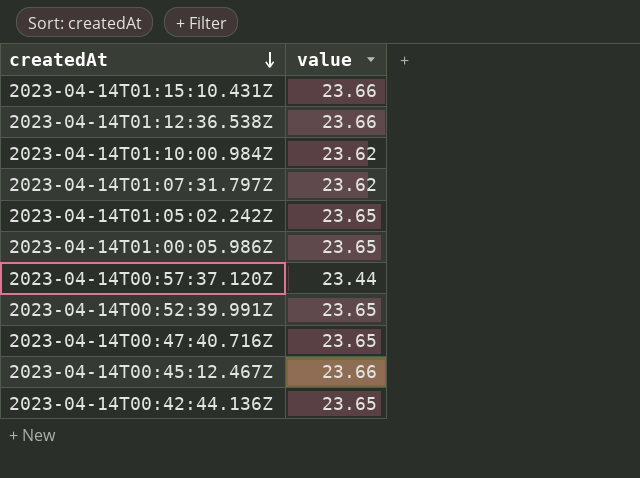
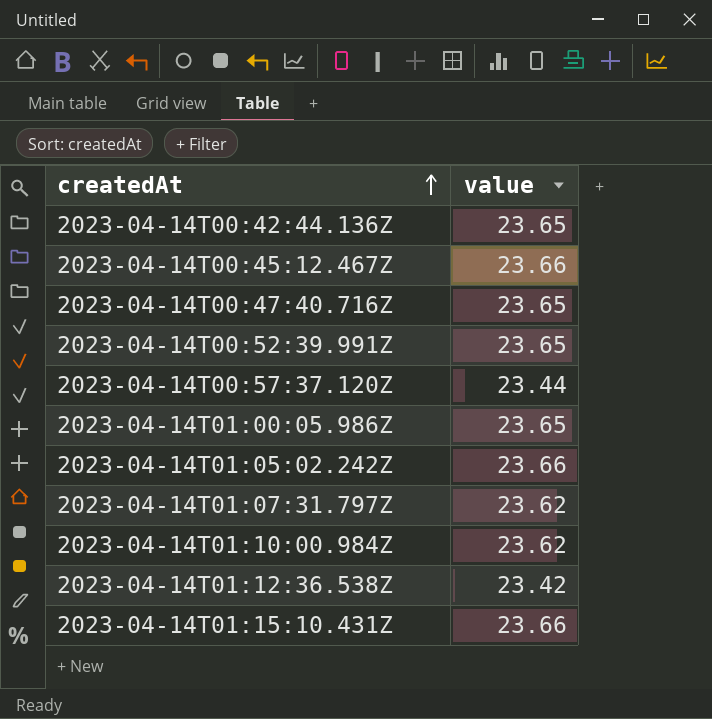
row order: createdAt descending -> createdAt ascending
2023-04-14T01:05:02.242Z | value: 23.65 -> 23.66
2023-04-14T01:12:36.538Z | value: 23.66 -> 23.42

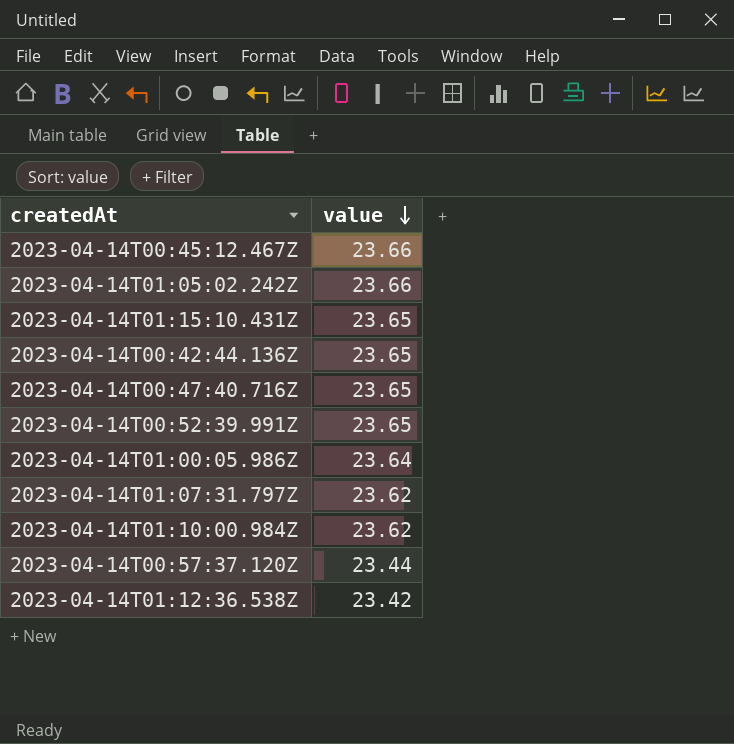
row order: createdAt ascending -> value descending
2023-04-14T01:15:10.431Z | value: 23.66 -> 23.65
2023-04-14T01:00:05.986Z | value: 23.65 -> 23.64

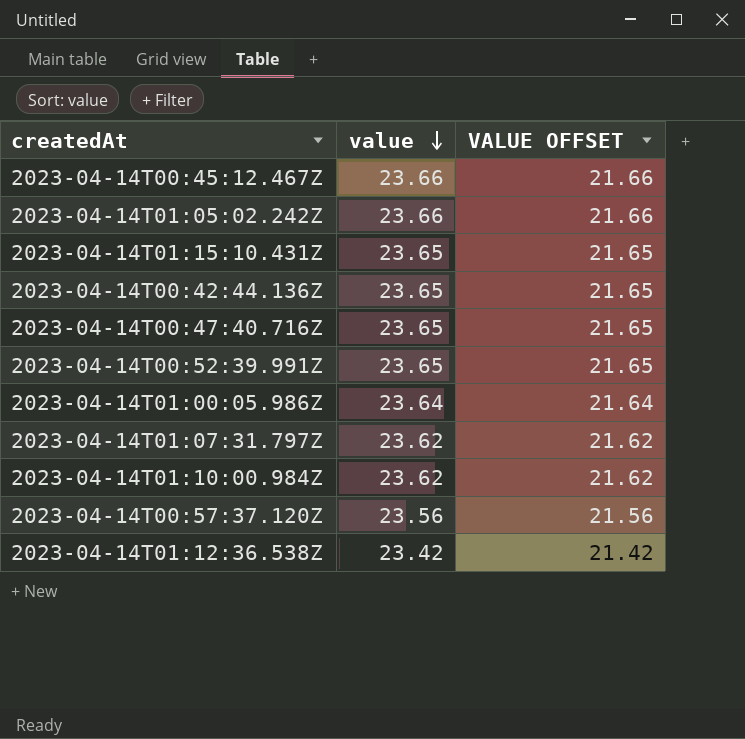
column VALUE OFFSET | formula: none -> [value] - 2
2023-04-14T00:57:37.120Z | value: 23.44 -> 23.56

